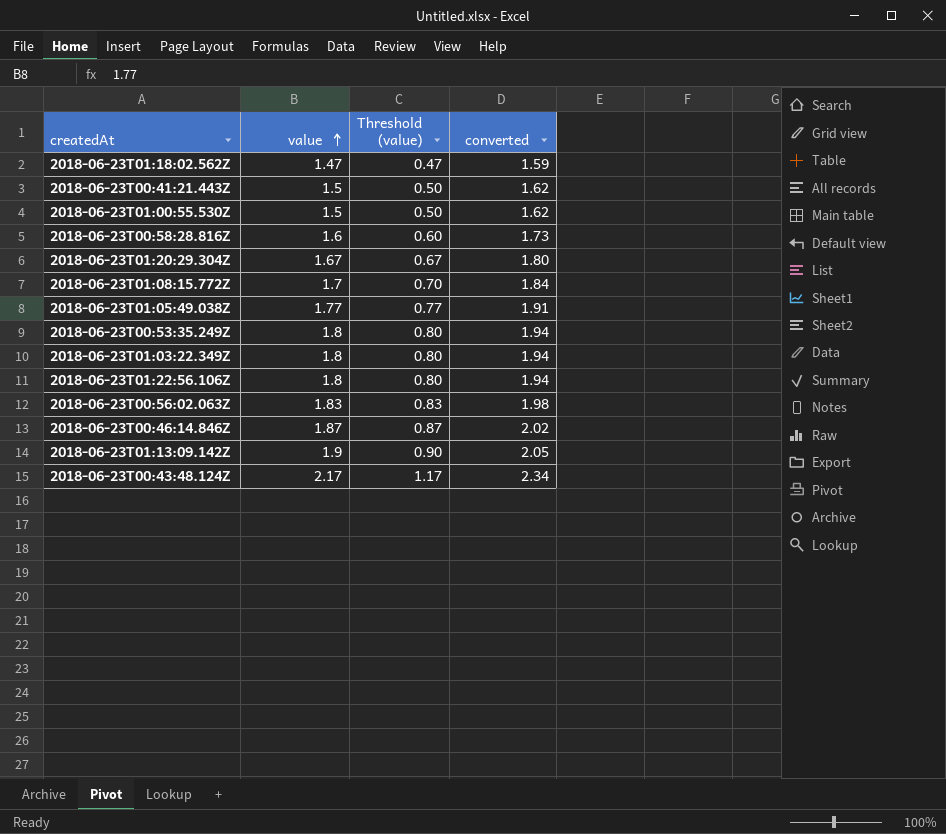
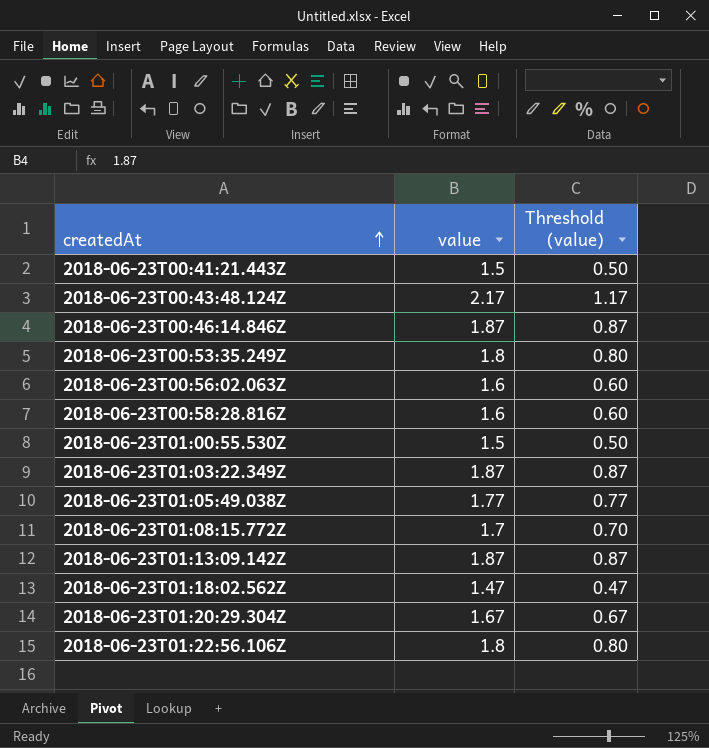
row order: value ascending -> createdAt ascending
column converted | formula: [value] * 1.08 -> none
2018-06-23T00:56:02.063Z | value: 1.83 -> 1.6
2018-06-23T00:56:02.063Z | Threshold (value): 0.83 -> 0.60
2018-06-23T01:03:22.349Z | value: 1.8 -> 1.87
2018-06-23T01:03:22.349Z | Threshold (value): 0.80 -> 0.87
2018-06-23T01:13:09.142Z | value: 1.9 -> 1.87
2018-06-23T01:13:09.142Z | Threshold (value): 0.90 -> 0.87

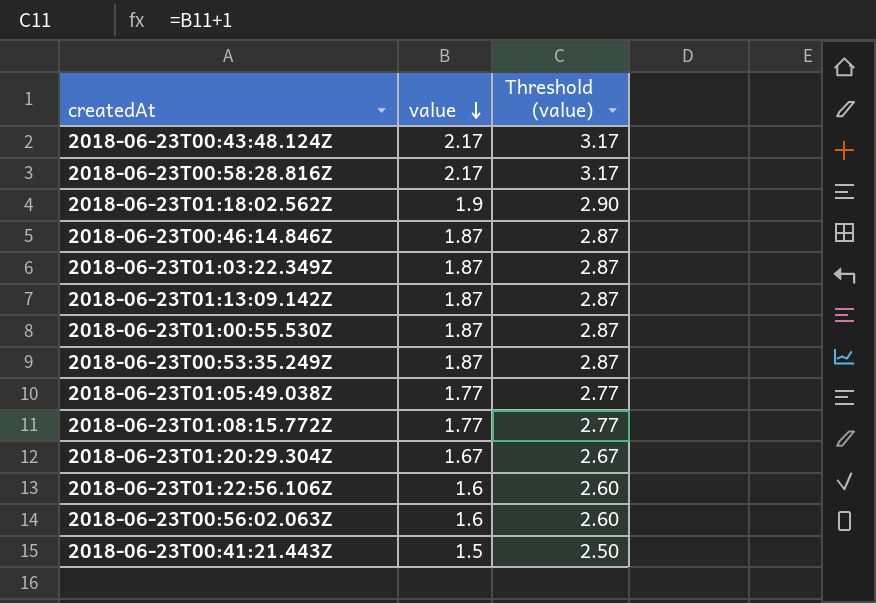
row order: createdAt ascending -> value descending
column Threshold (value) | formula: [value] - 1 -> [value] + 1
2018-06-23T00:58:28.816Z | value: 1.6 -> 2.17
2018-06-23T01:18:02.562Z | value: 1.47 -> 1.9
2018-06-23T01:00:55.530Z | value: 1.5 -> 1.87
2018-06-23T00:53:35.249Z | value: 1.8 -> 1.87
2018-06-23T01:08:15.772Z | value: 1.7 -> 1.77
2018-06-23T01:22:56.106Z | value: 1.8 -> 1.6

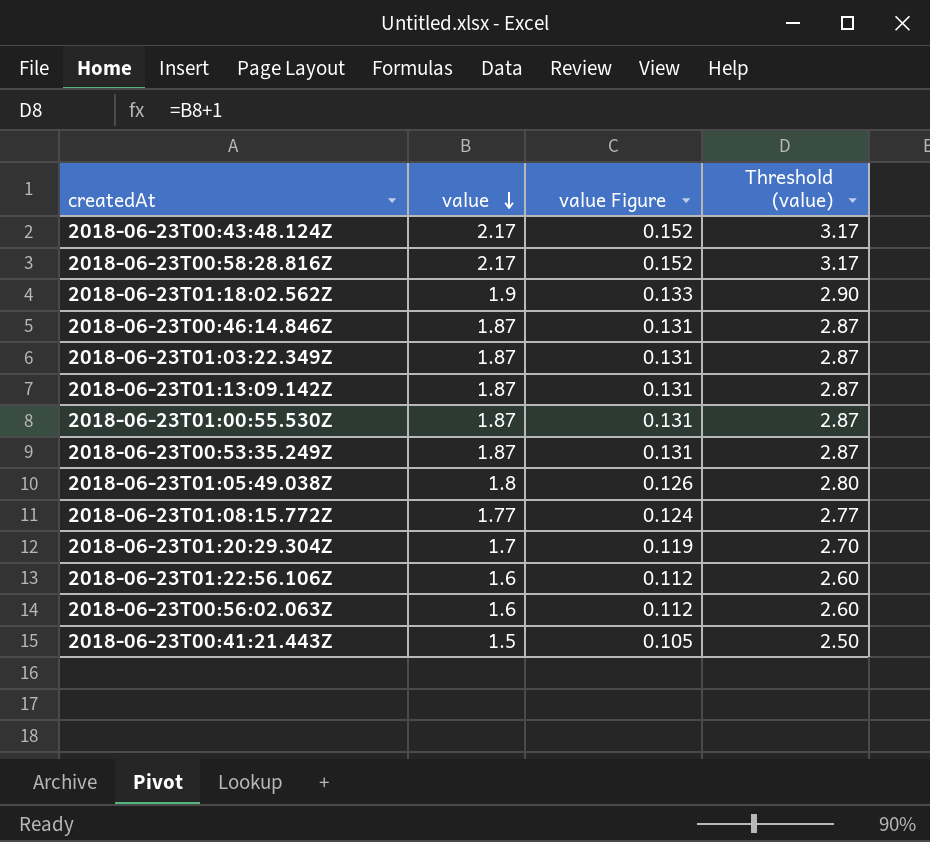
column value Figure | formula: none -> [value] * 0.07
2018-06-23T01:05:49.038Z | value: 1.77 -> 1.8
2018-06-23T01:05:49.038Z | Threshold (value): 2.77 -> 2.80
2018-06-23T01:20:29.304Z | value: 1.67 -> 1.7
2018-06-23T01:20:29.304Z | Threshold (value): 2.67 -> 2.70

